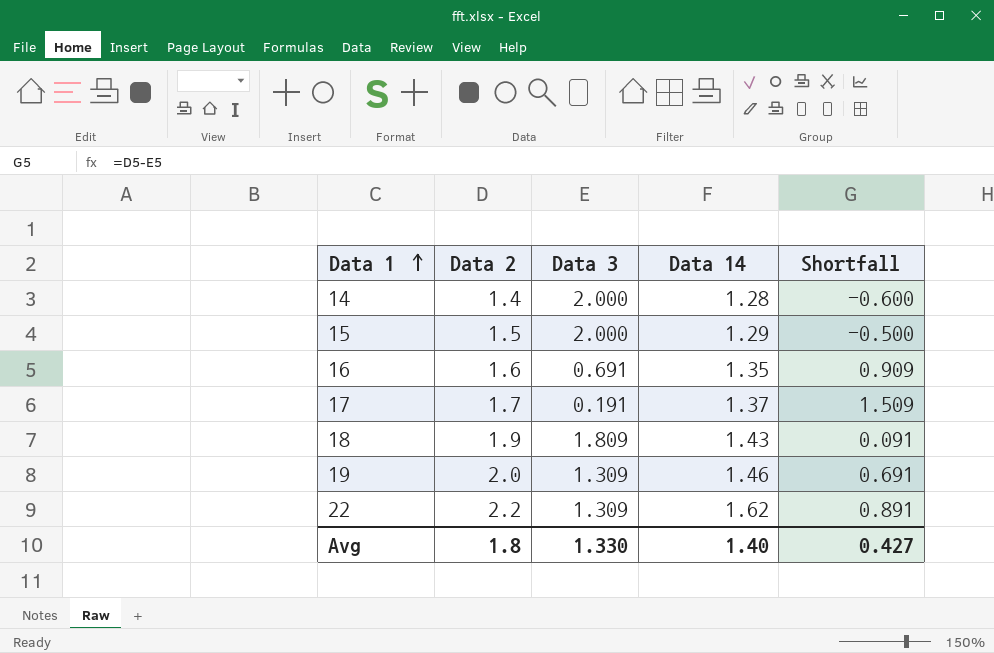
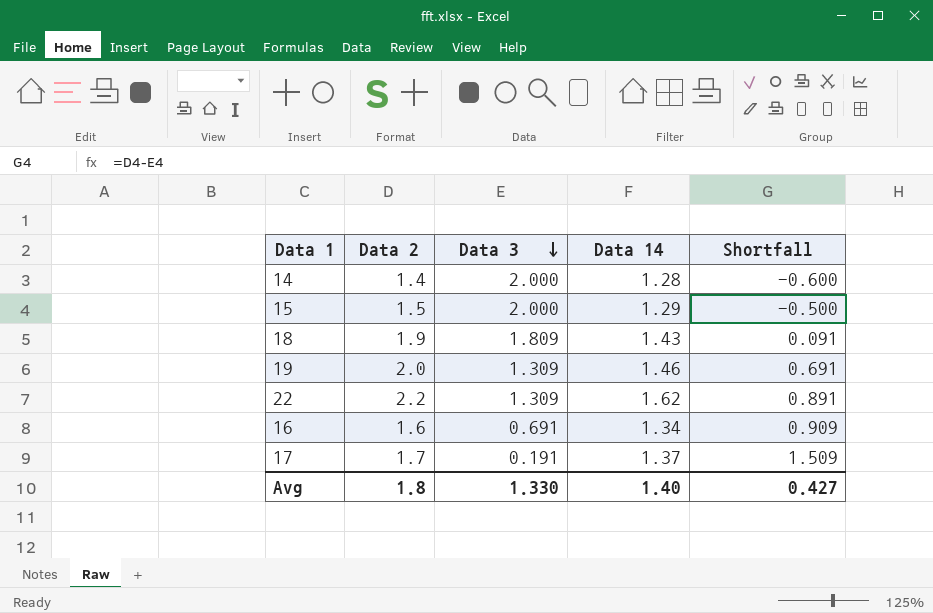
row order: Data 1 ascending -> Data 3 descending
16 | Data 14: 1.35 -> 1.34

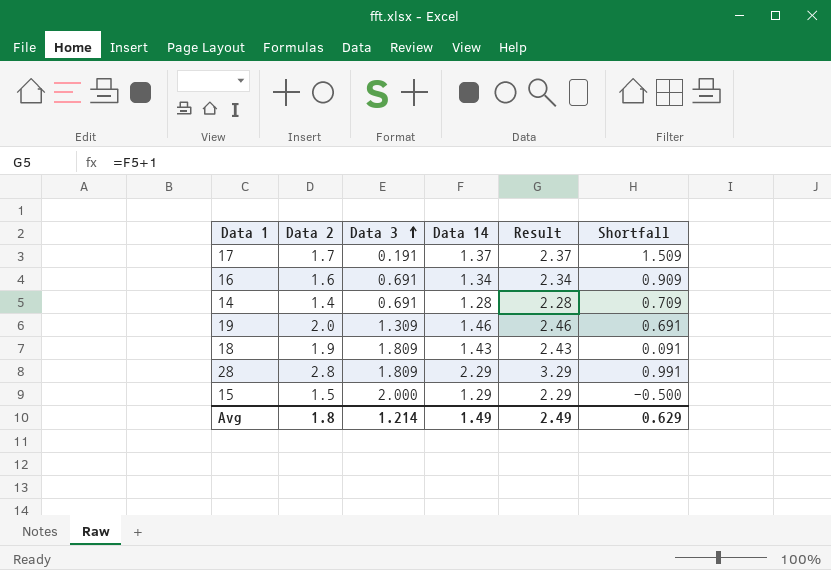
row order: Data 3 descending -> Data 3 ascending
column Result | formula: none -> [Data 14] + 1
row 22: 2.2 | 1.309 | 1.62 | 0.891 -> none
14 | Data 3: 2.000 -> 0.691
14 | Shortfall: -0.600 -> 0.709
row 28: none -> 2.8 | 1.809 | 2.29 | 3.29 | 0.991
Avg | Data 3: 1.330 -> 1.214
Avg | Data 14: 1.40 -> 1.49
Avg | Shortfall: 0.427 -> 0.629

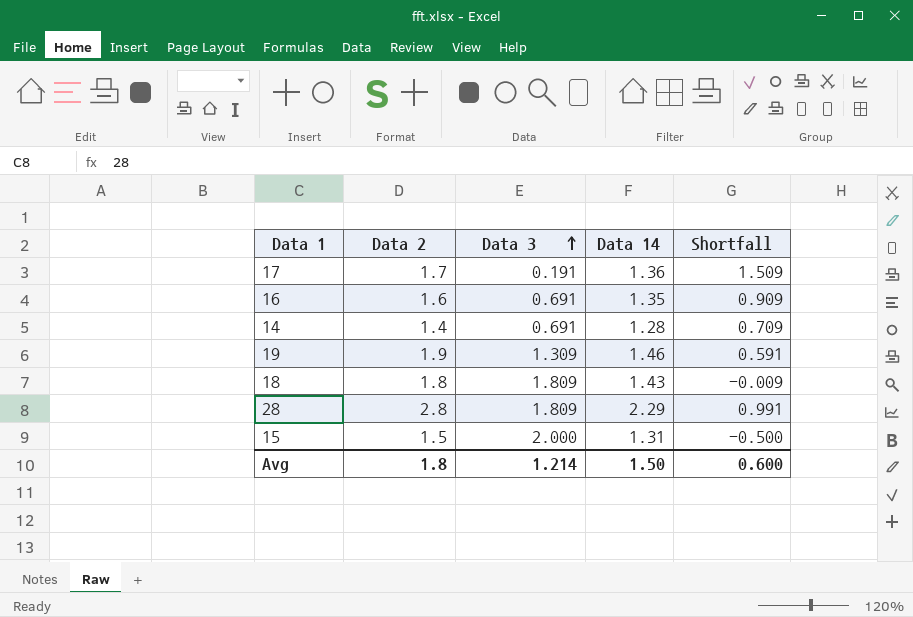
column Result | formula: [Data 14] + 1 -> none
17 | Data 14: 1.37 -> 1.36
16 | Data 14: 1.34 -> 1.35
19 | Data 2: 2.0 -> 1.9
19 | Shortfall: 0.691 -> 0.591
18 | Data 2: 1.9 -> 1.8
18 | Shortfall: 0.091 -> -0.009
15 | Data 14: 1.29 -> 1.31
Avg | Data 14: 1.49 -> 1.50
Avg | Shortfall: 0.629 -> 0.600

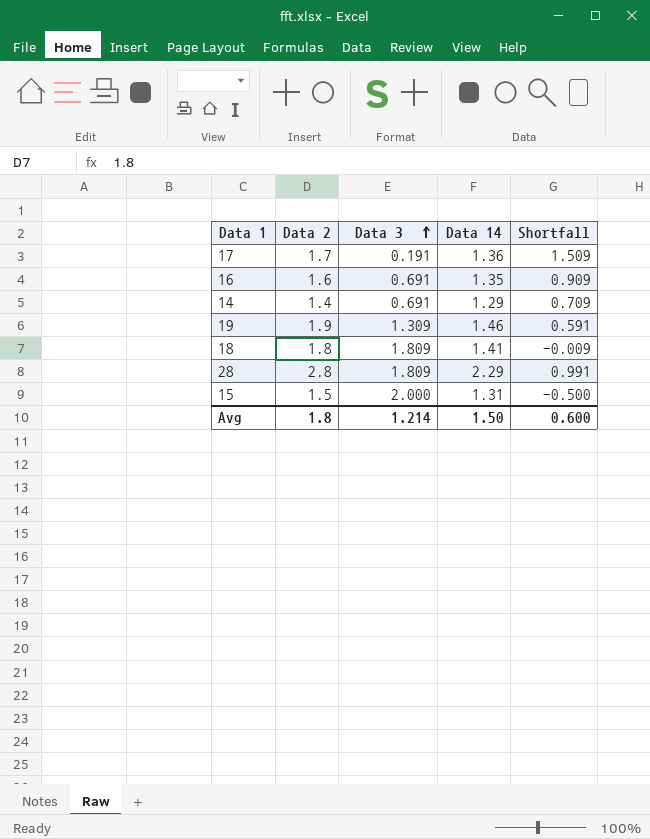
14 | Data 14: 1.28 -> 1.29
18 | Data 14: 1.43 -> 1.41

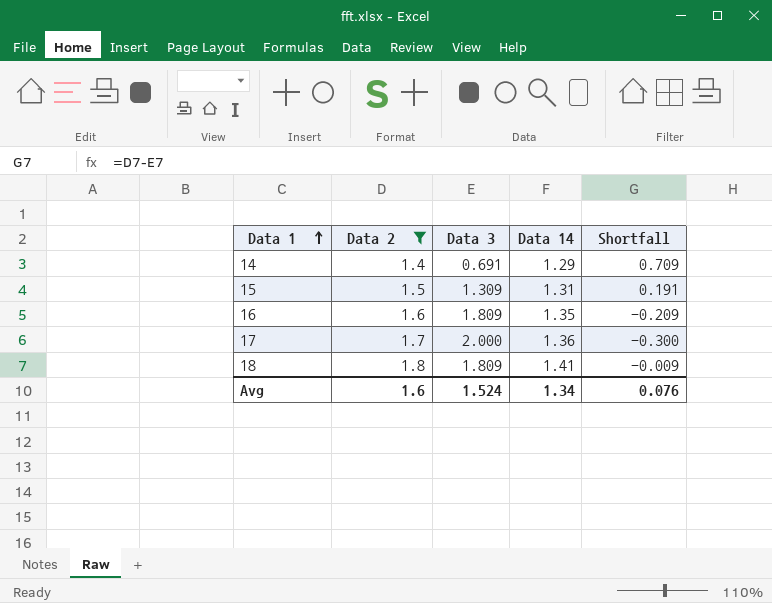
filter: none -> Data 2 <= 1.8
row order: Data 3 ascending -> Data 1 ascending
15 | Data 3: 2.000 -> 1.309
15 | Shortfall: -0.500 -> 0.191
16 | Data 3: 0.691 -> 1.809
16 | Shortfall: 0.909 -> -0.209
17 | Data 3: 0.191 -> 2.000
17 | Shortfall: 1.509 -> -0.300
Avg | Data 2: 1.8 -> 1.6
Avg | Data 3: 1.214 -> 1.524
Avg | Data 14: 1.50 -> 1.34
Avg | Shortfall: 0.600 -> 0.076

